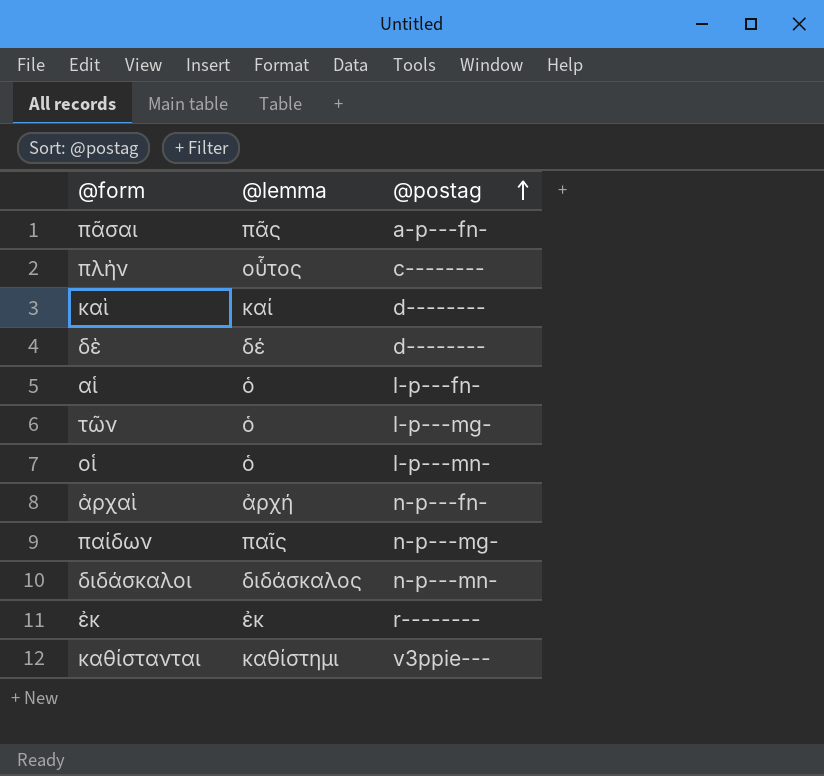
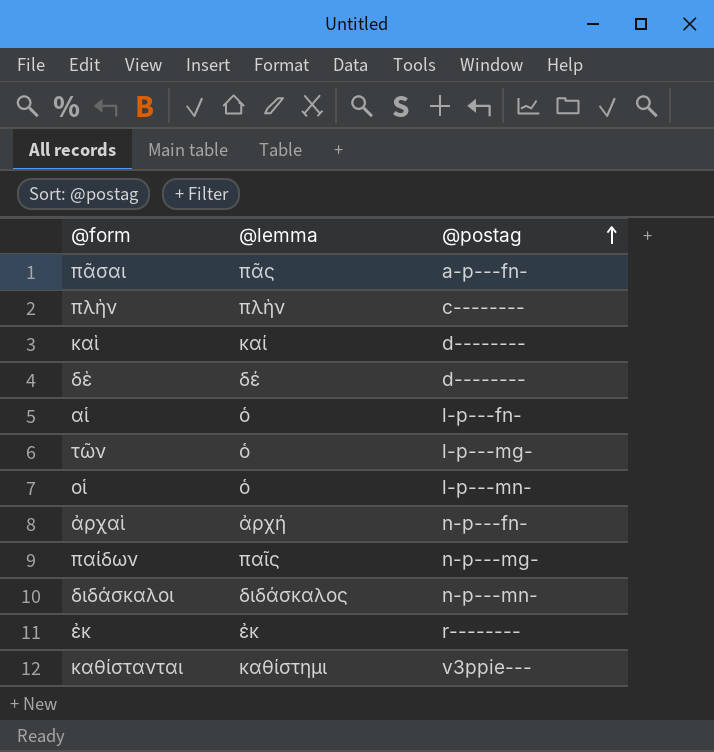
πλὴν | @lemma: οὗτος -> πλὴν

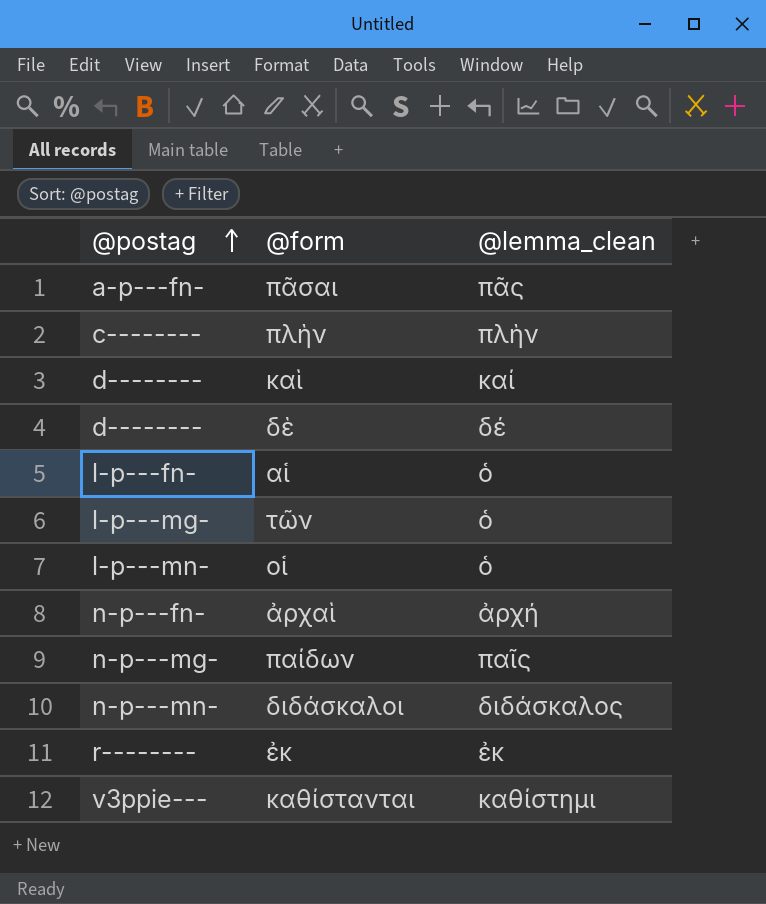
column @postag | position: 3 -> 1
column name: @lemma -> @lemma_clean

